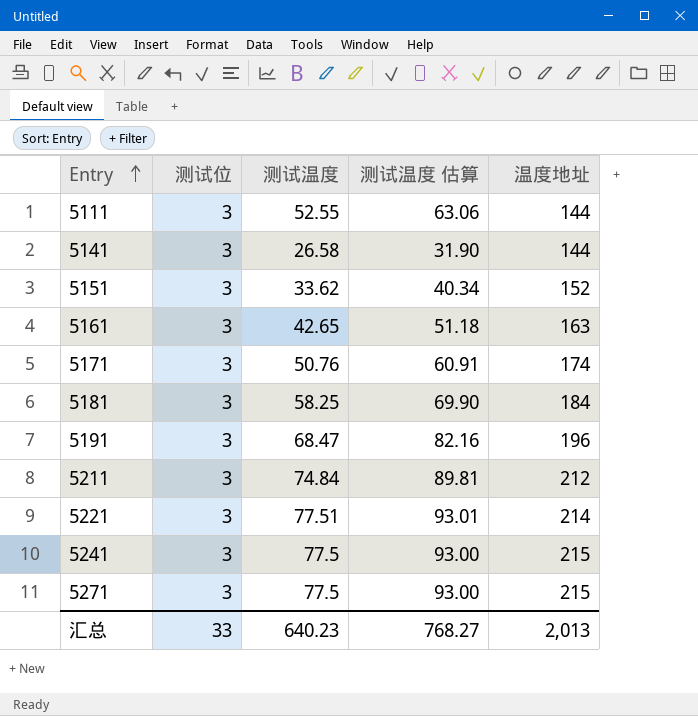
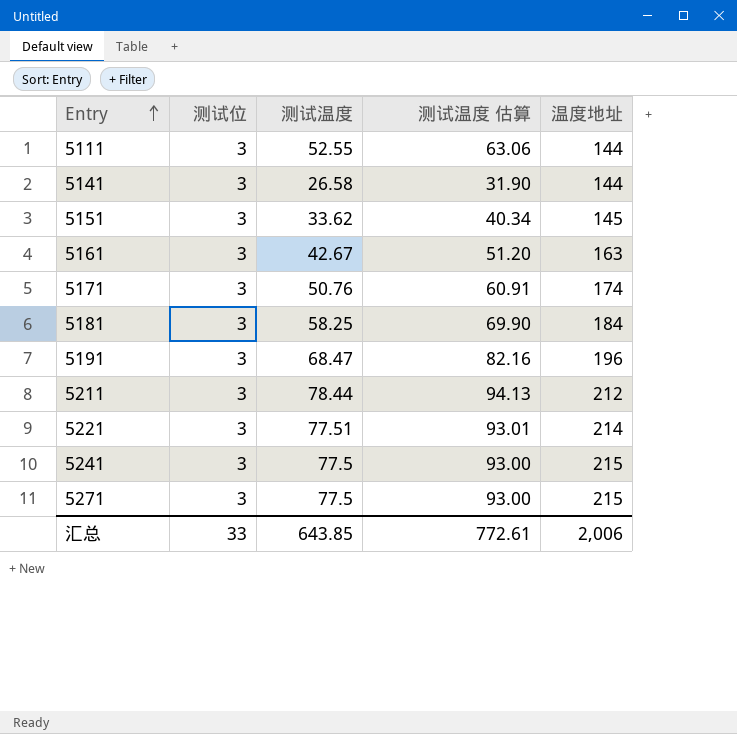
5151 | 温度地址: 152 -> 145
5161 | 测试温度: 42.65 -> 42.67
5161 | 测试温度 估算: 51.18 -> 51.20
5211 | 测试温度: 74.84 -> 78.44
5211 | 测试温度 估算: 89.81 -> 94.13
汇总 | 测试温度: 640.23 -> 643.85
汇总 | 测试温度 估算: 768.27 -> 772.61
汇总 | 温度地址: 2,013 -> 2,006

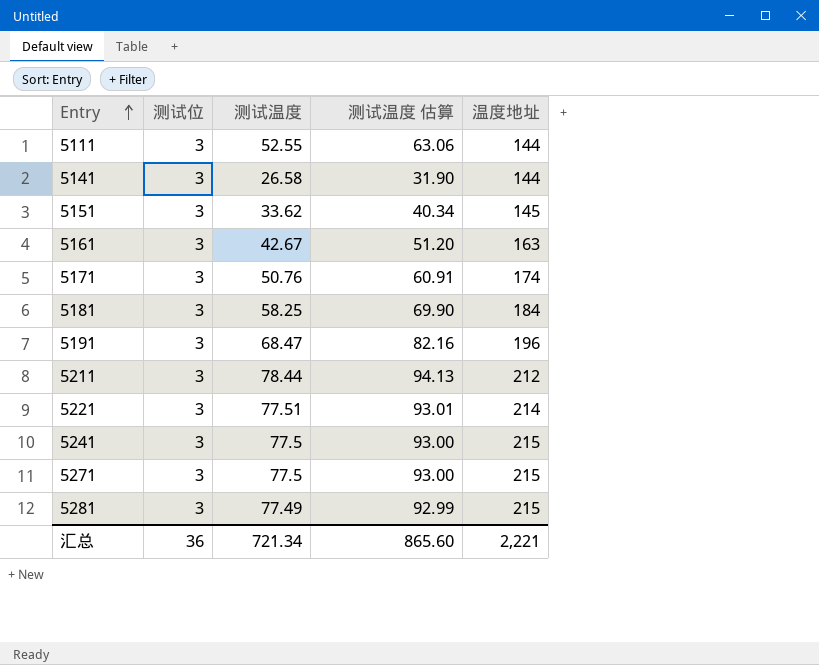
row 5281: none -> 3 | 77.49 | 92.99 | 215
汇总 | 测试位: 33 -> 36
汇总 | 测试温度: 643.85 -> 721.34
汇总 | 测试温度 估算: 772.61 -> 865.60
汇总 | 温度地址: 2,006 -> 2,221

